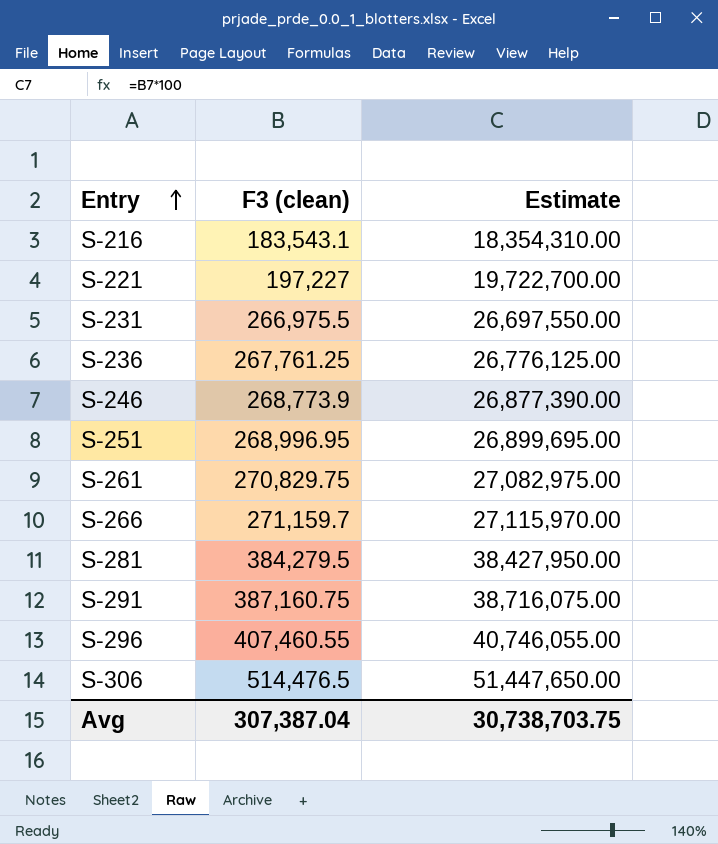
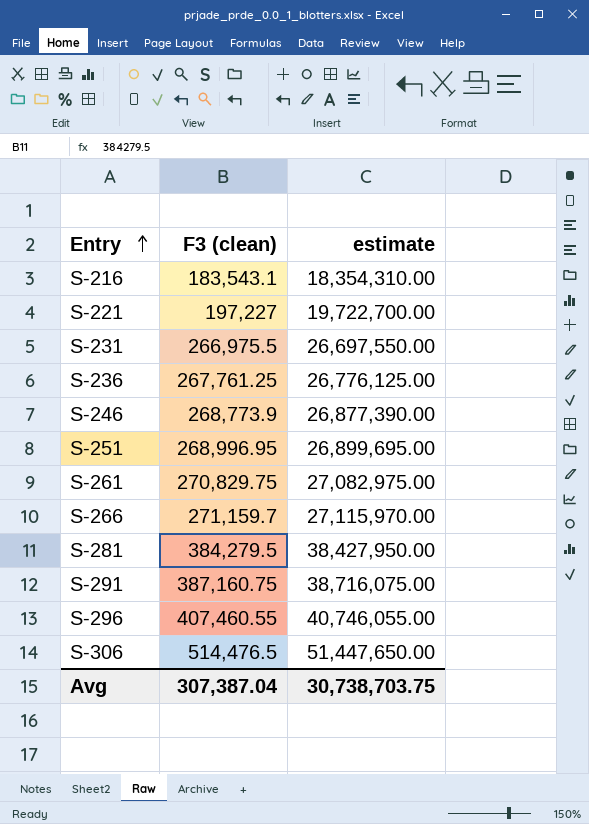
column name: Estimate -> estimate

